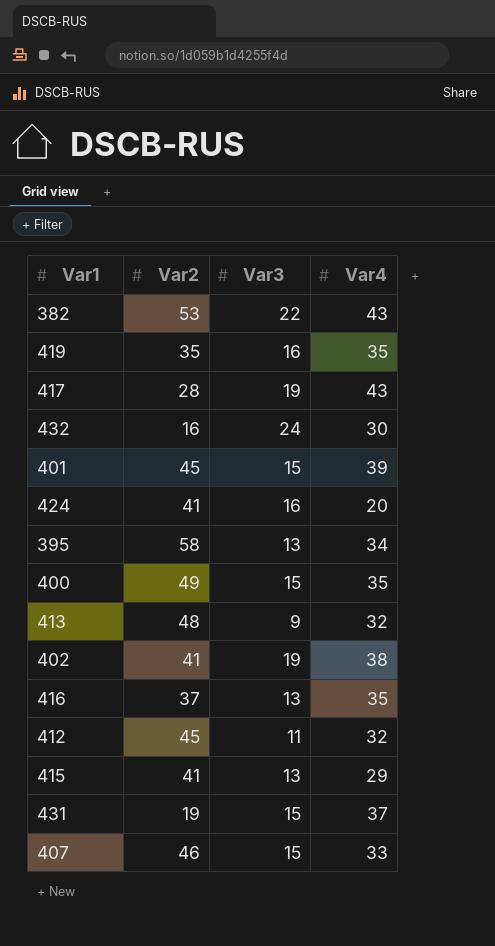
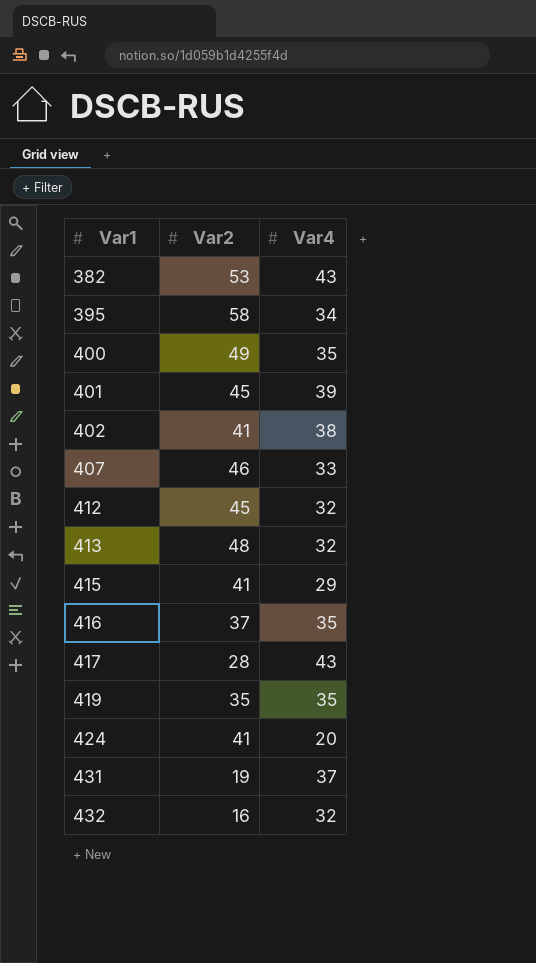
row order: none -> Var1 ascending
column Var3 | position: 3 -> none
432 | Var4: 30 -> 32

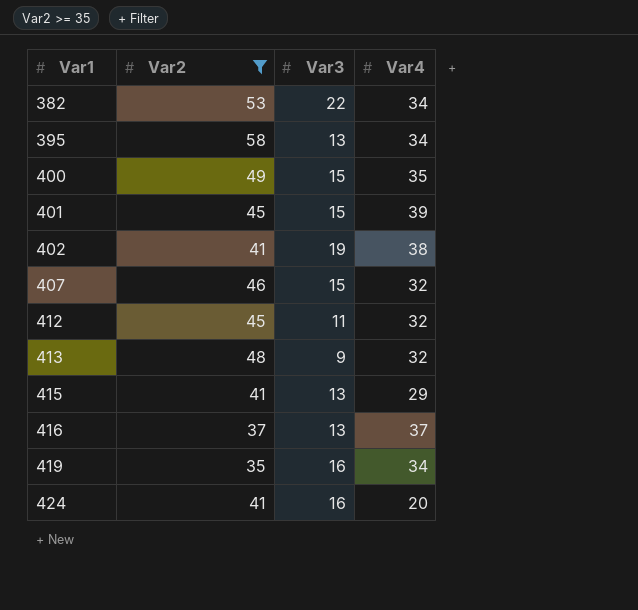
filter: none -> Var2 >= 35
column Var3 | position: none -> 3
382 | Var4: 43 -> 34
407 | Var4: 33 -> 32
416 | Var4: 35 -> 37
419 | Var4: 35 -> 34

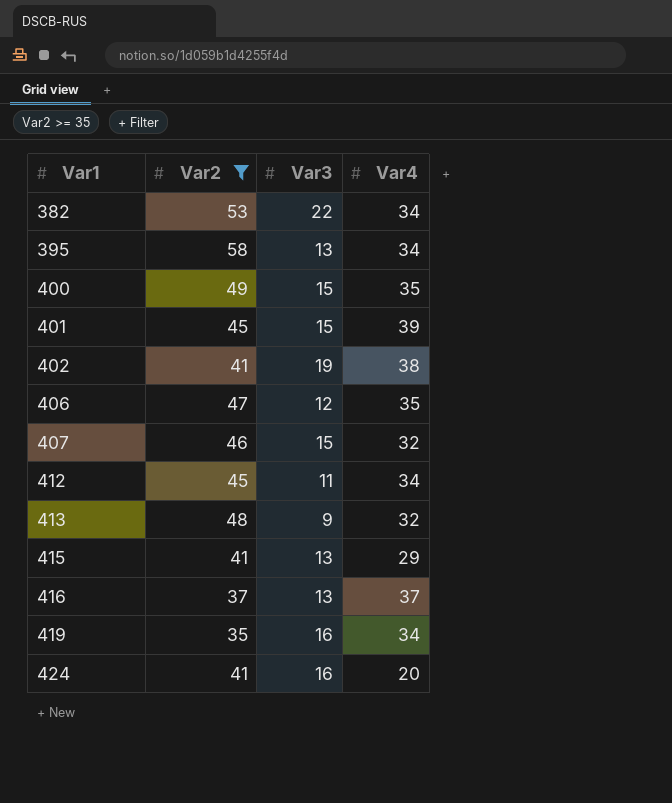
row 406: none -> 47 | 12 | 35
412 | Var4: 32 -> 34

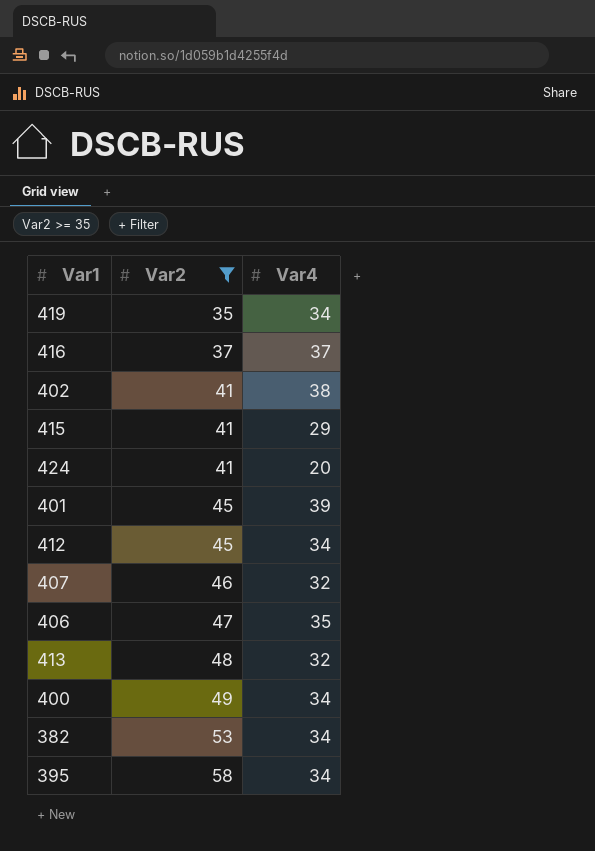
row order: Var1 ascending -> Var2 ascending
column Var3 | position: 3 -> none
400 | Var4: 35 -> 34

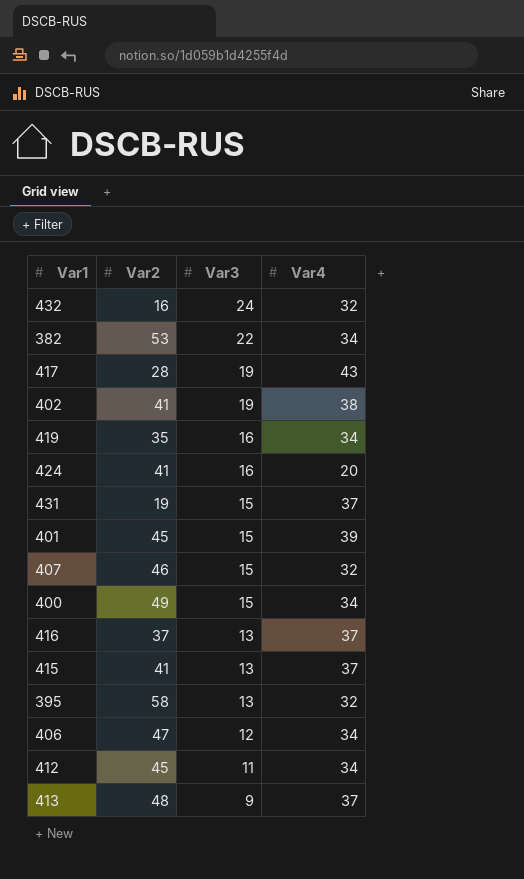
filter: Var2 >= 35 -> none
row order: Var2 ascending -> Var3 descending
column Var3 | position: none -> 3
415 | Var4: 29 -> 37
395 | Var4: 34 -> 32
406 | Var4: 35 -> 34
413 | Var4: 32 -> 37

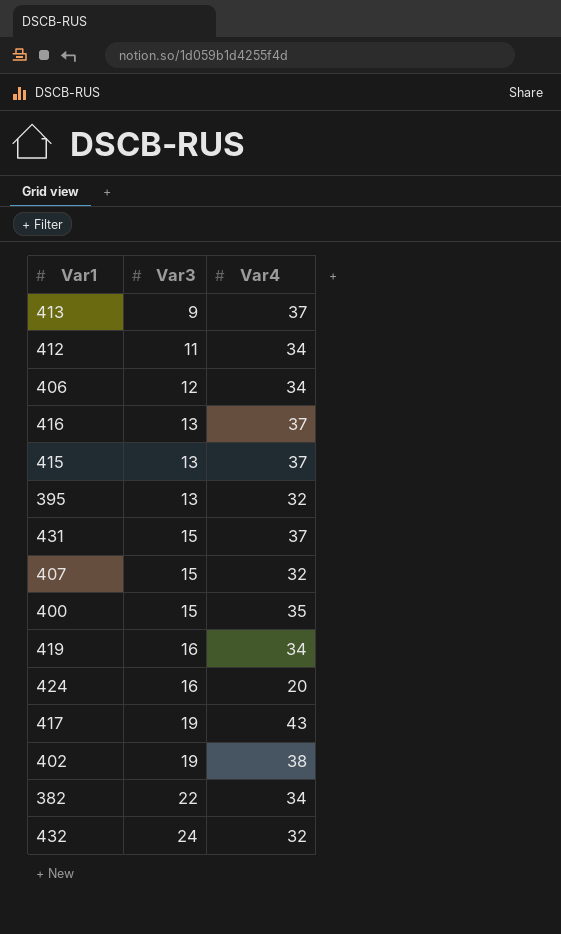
row order: Var3 descending -> Var3 ascending
column Var2 | position: 2 -> none
row 401: 45 | 15 | 39 -> none
400 | Var4: 34 -> 35

